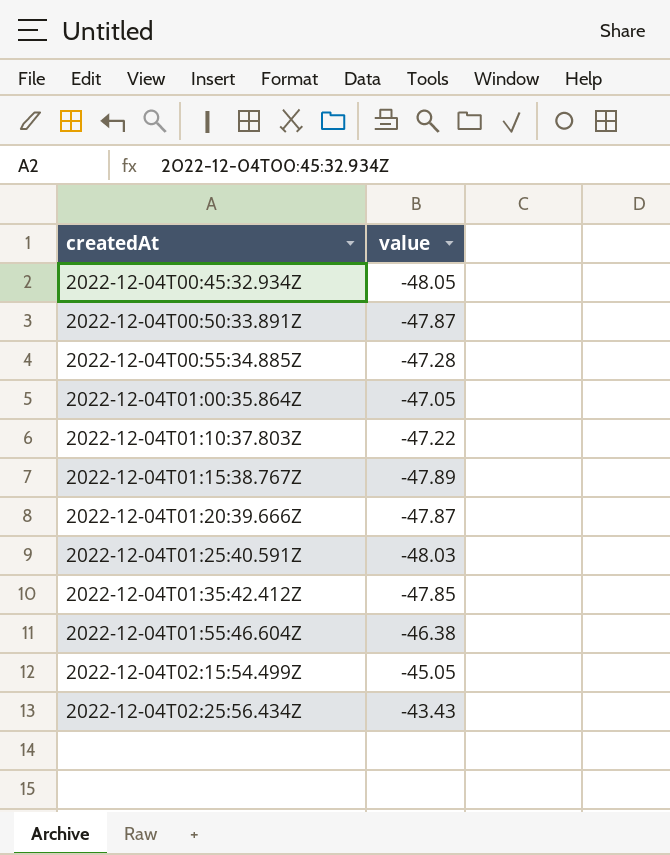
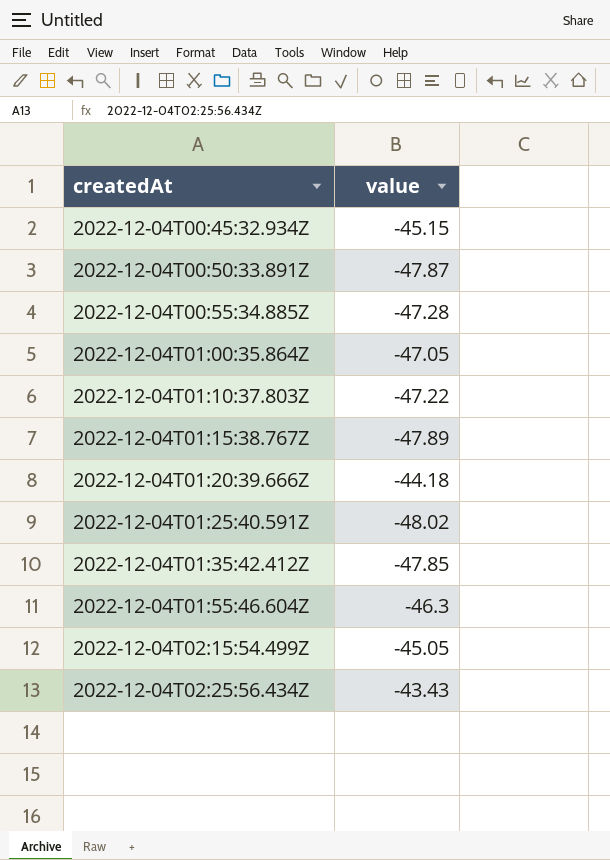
2022-12-04T00:45:32.934Z | value: -48.05 -> -45.15
2022-12-04T01:20:39.666Z | value: -47.87 -> -44.18
2022-12-04T01:25:40.591Z | value: -48.03 -> -48.02
2022-12-04T01:55:46.604Z | value: -46.38 -> -46.3

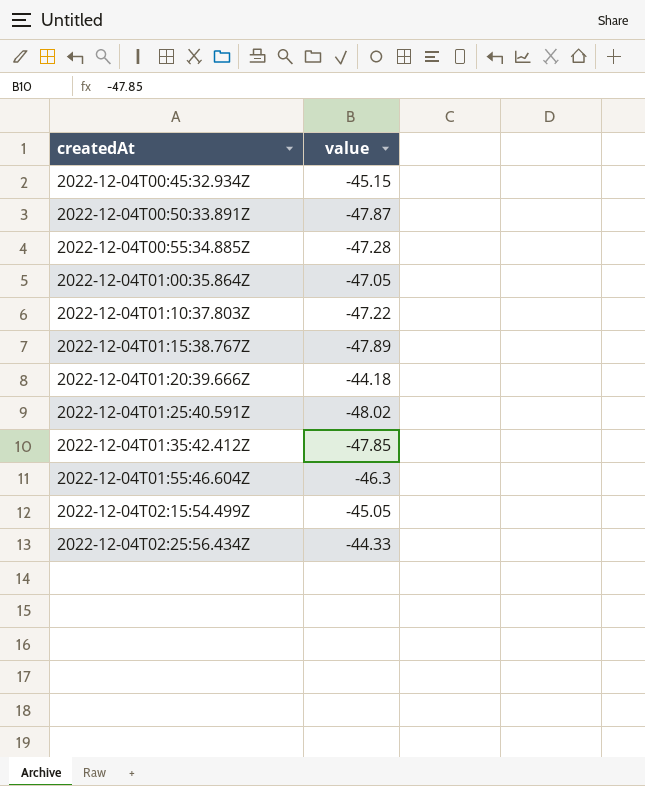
2022-12-04T02:25:56.434Z | value: -43.43 -> -44.33

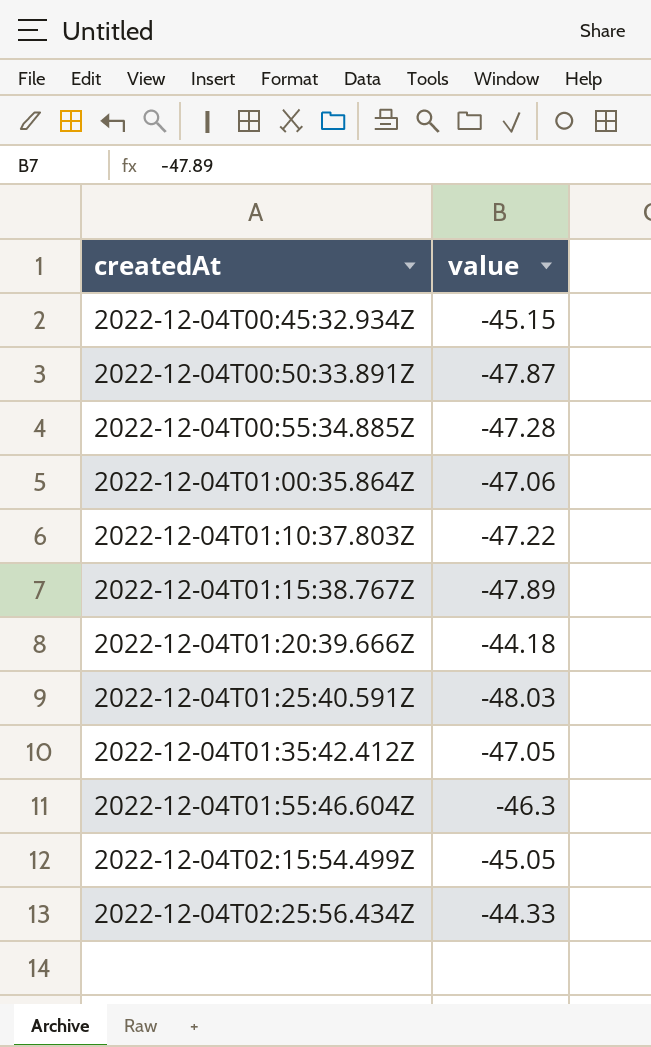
2022-12-04T01:00:35.864Z | value: -47.05 -> -47.06
2022-12-04T01:25:40.591Z | value: -48.02 -> -48.03
2022-12-04T01:35:42.412Z | value: -47.85 -> -47.05

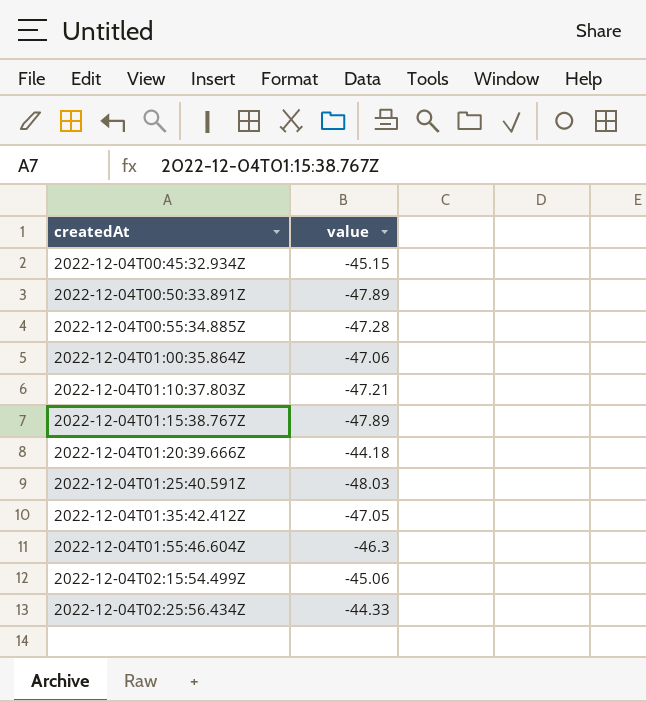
2022-12-04T00:50:33.891Z | value: -47.87 -> -47.89
2022-12-04T01:10:37.803Z | value: -47.22 -> -47.21
2022-12-04T02:15:54.499Z | value: -45.05 -> -45.06

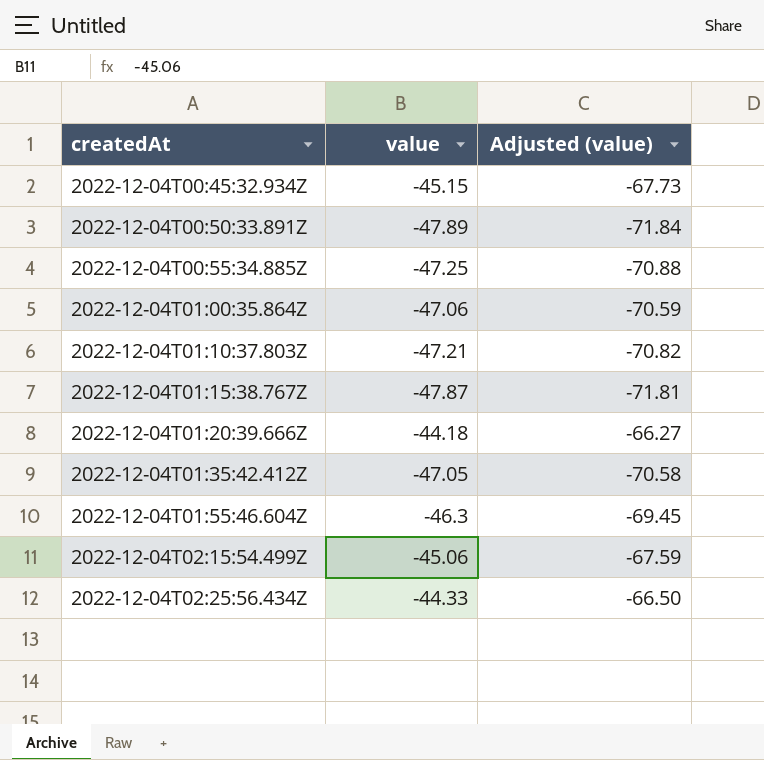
column Adjusted (value) | formula: none -> [value] * 1.5
row 2022-12-04T01:25:40.591Z: -48.03 -> none
2022-12-04T00:55:34.885Z | value: -47.28 -> -47.25
2022-12-04T01:15:38.767Z | value: -47.89 -> -47.87

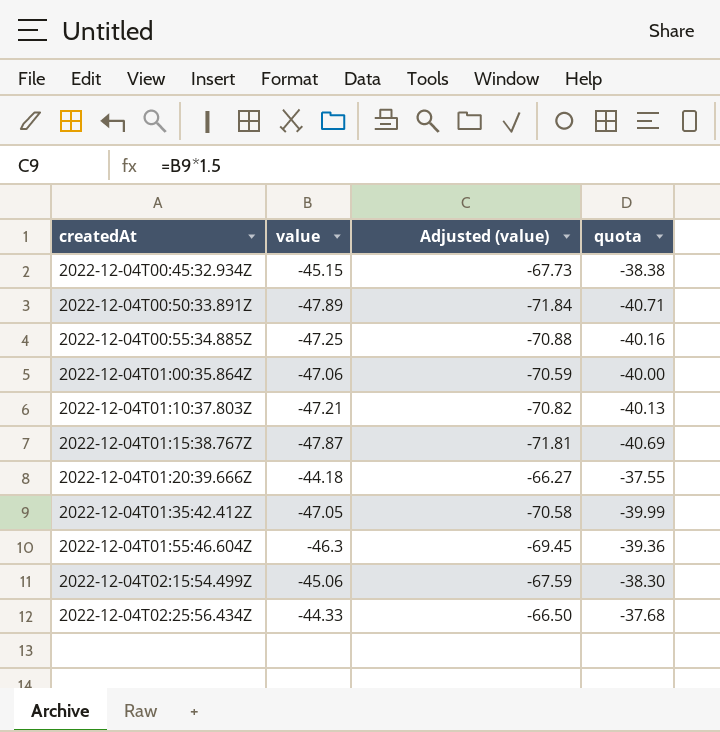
column quota | formula: none -> [value] * 0.85

